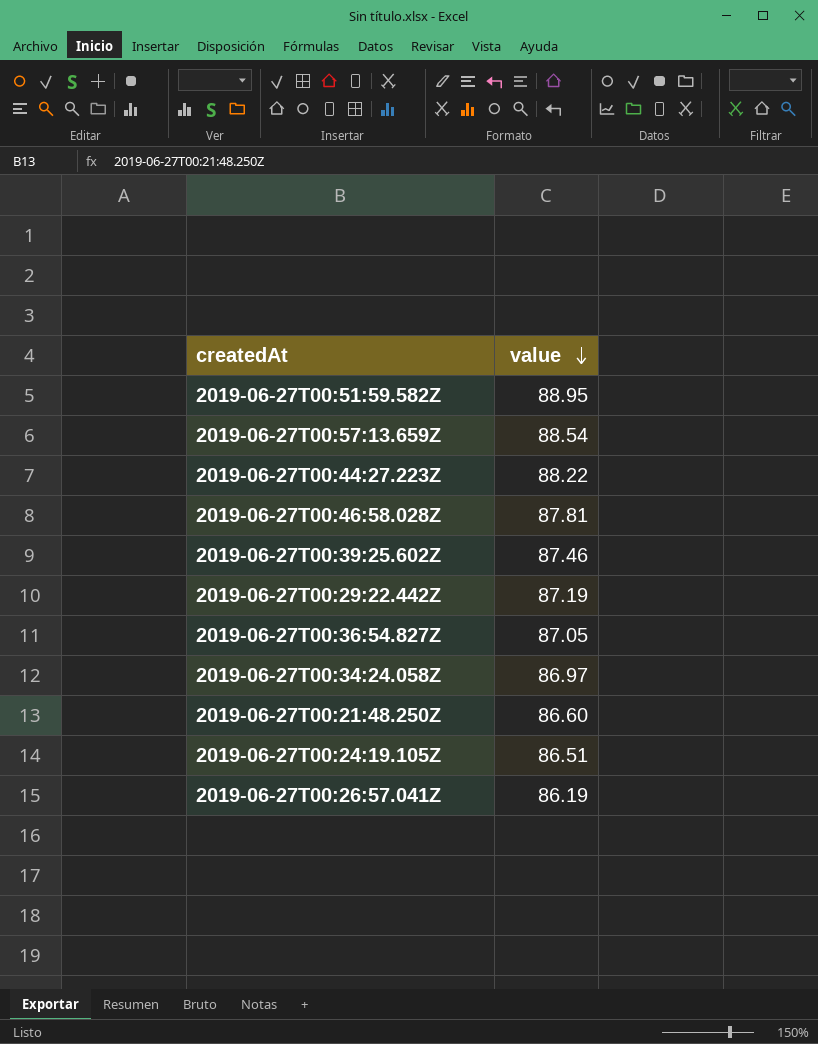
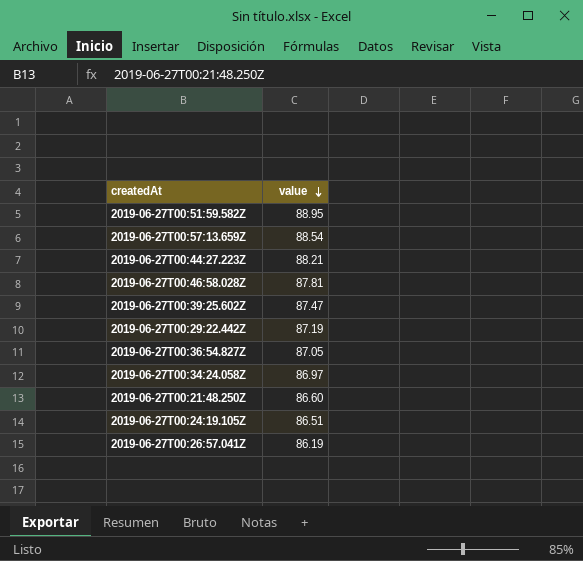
2019-06-27T00:44:27.223Z | value: 88.22 -> 88.21
2019-06-27T00:39:25.602Z | value: 87.46 -> 87.47

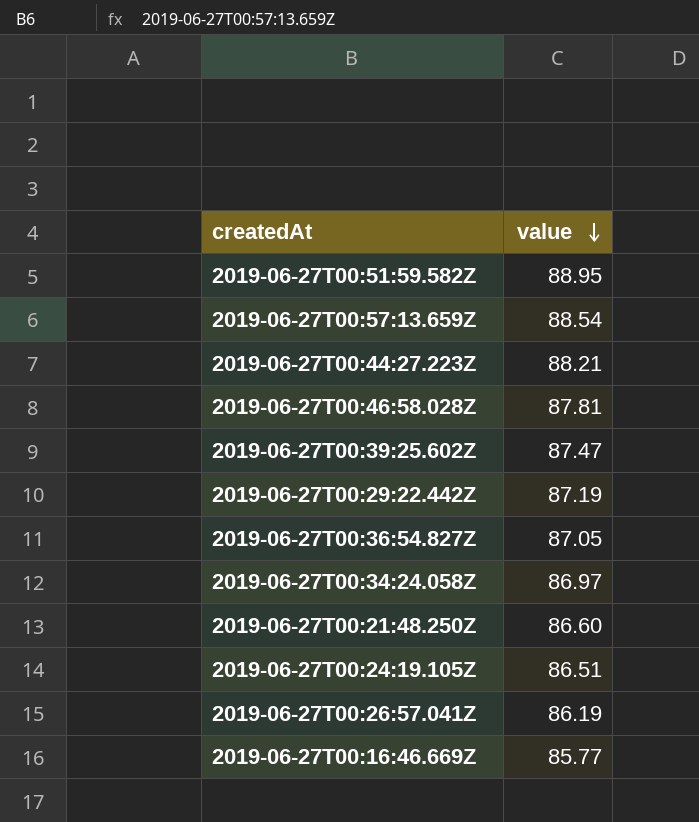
row 2019-06-27T00:16:46.669Z: none -> 85.77

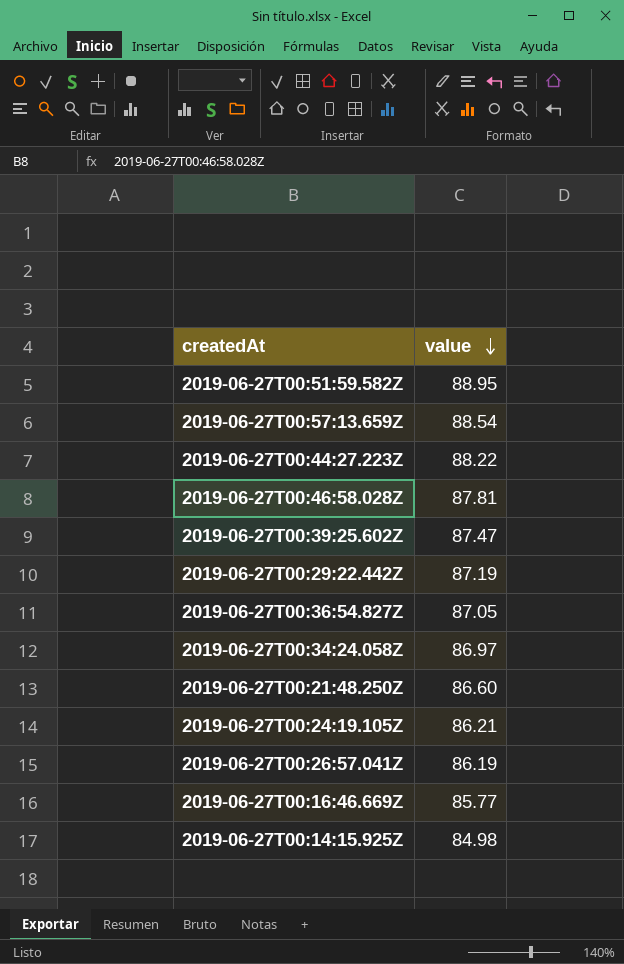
2019-06-27T00:44:27.223Z | value: 88.21 -> 88.22
2019-06-27T00:24:19.105Z | value: 86.51 -> 86.21
row 2019-06-27T00:14:15.925Z: none -> 84.98

